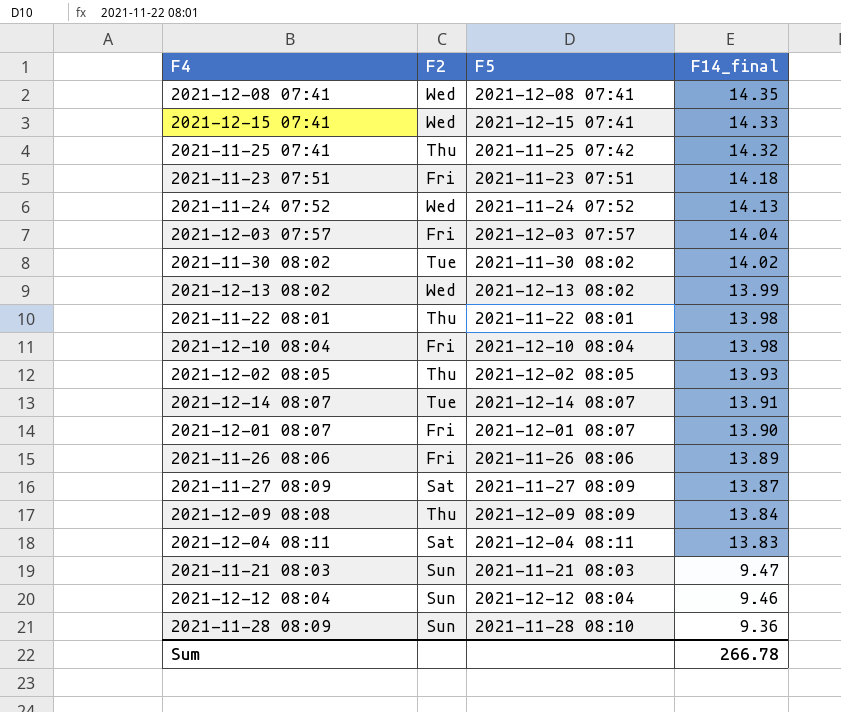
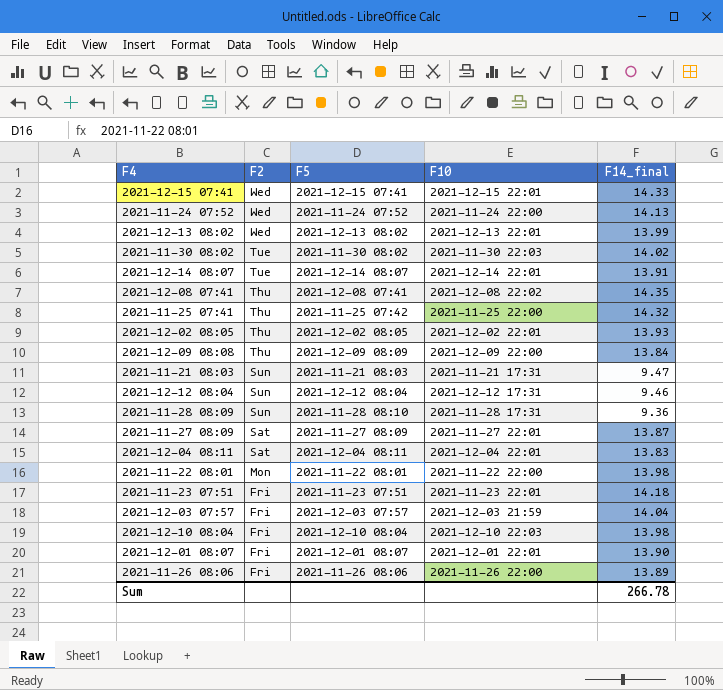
row order: F14_final descending -> F2 descending
column F10 | position: none -> 4
2021-12-08 07:41 | F2: Wed -> Thu
2021-11-22 08:01 | F2: Thu -> Mon

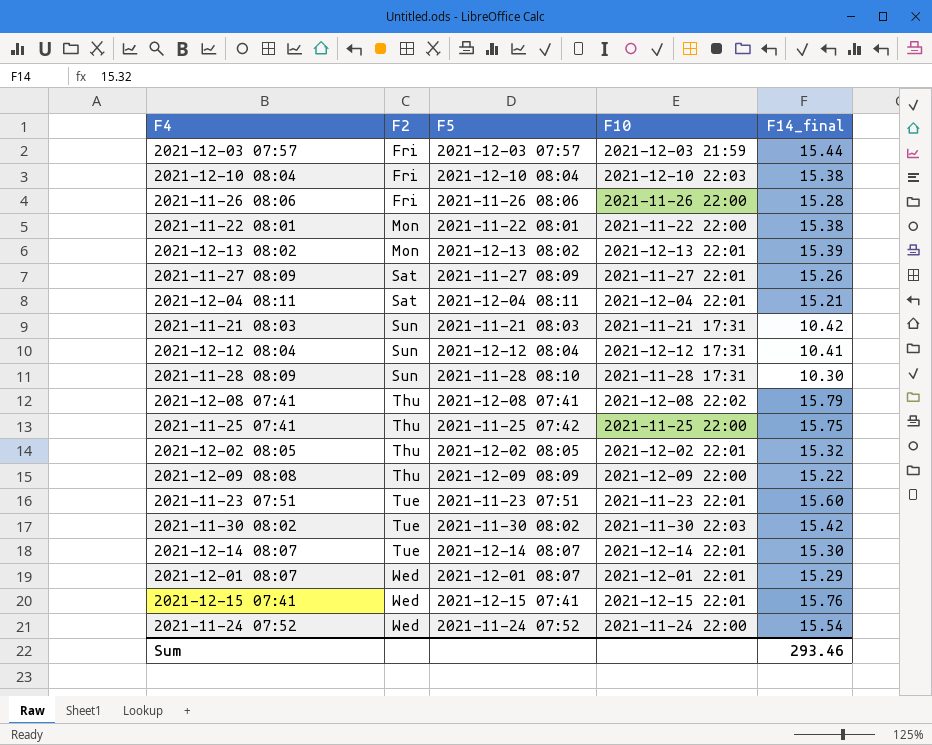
row order: F2 descending -> F2 ascending
2021-12-03 07:57 | F14_final: 14.04 -> 15.44
2021-12-10 08:04 | F14_final: 13.98 -> 15.38
2021-11-26 08:06 | F14_final: 13.89 -> 15.28
2021-11-22 08:01 | F14_final: 13.98 -> 15.38
2021-12-13 08:02 | F2: Wed -> Mon
2021-12-13 08:02 | F14_final: 13.99 -> 15.39
2021-11-27 08:09 | F14_final: 13.87 -> 15.26
2021-12-04 08:11 | F14_final: 13.83 -> 15.21
2021-11-21 08:03 | F14_final: 9.47 -> 10.42
2021-12-12 08:04 | F14_final: 9.46 -> 10.41
2021-11-28 08:09 | F14_final: 9.36 -> 10.30
2021-12-08 07:41 | F14_final: 14.35 -> 15.79
2021-11-25 07:41 | F14_final: 14.32 -> 15.75
2021-12-02 08:05 | F14_final: 13.93 -> 15.32
2021-12-09 08:08 | F14_final: 13.84 -> 15.22
2021-11-23 07:51 | F2: Fri -> Tue
2021-11-23 07:51 | F14_final: 14.18 -> 15.60
2021-11-30 08:02 | F14_final: 14.02 -> 15.42
2021-12-14 08:07 | F14_final: 13.91 -> 15.30
2021-12-01 08:07 | F2: Fri -> Wed
2021-12-01 08:07 | F14_final: 13.90 -> 15.29
2021-12-15 07:41 | F14_final: 14.33 -> 15.76
2021-11-24 07:52 | F14_final: 14.13 -> 15.54
Sum | F14_final: 266.78 -> 293.46

